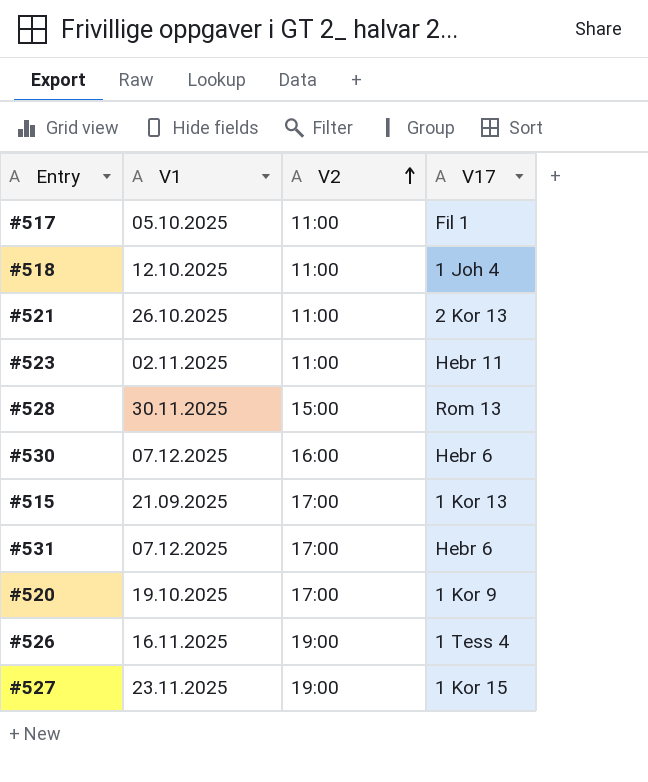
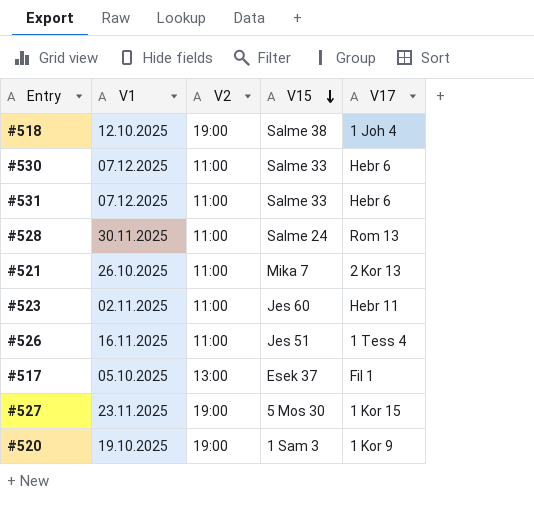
row order: V2 ascending -> V15 descending
column V15 | position: none -> 4
row #515: 21.09.2025 | 17:00 | 1 Kor 13 -> none
#518 | V2: 11:00 -> 19:00
#530 | V2: 16:00 -> 11:00
#531 | V2: 17:00 -> 11:00
#528 | V2: 15:00 -> 11:00
#526 | V2: 19:00 -> 11:00
#517 | V2: 11:00 -> 13:00
#520 | V2: 17:00 -> 19:00

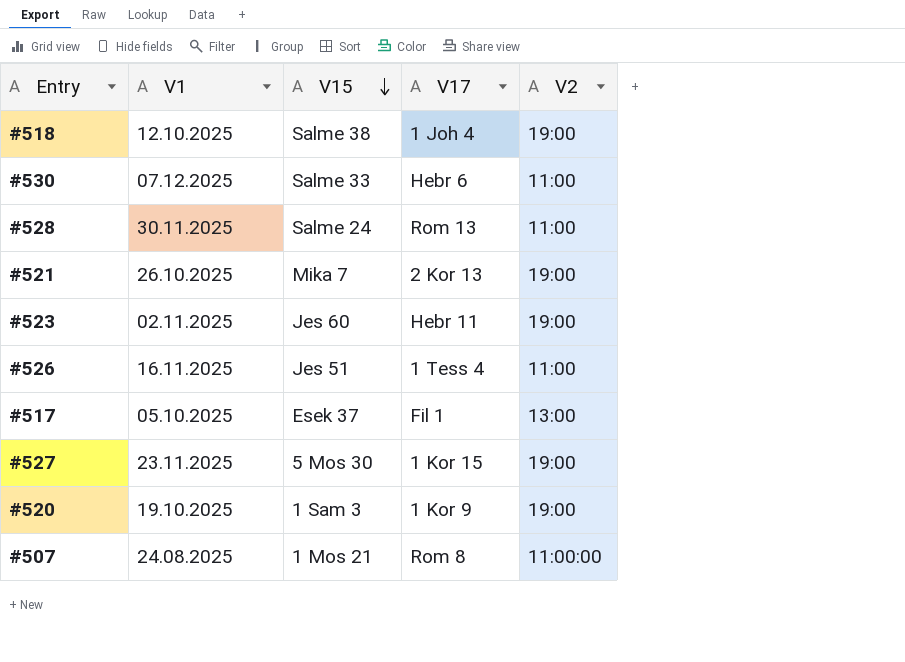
column V2 | position: 3 -> 5
row #531: 07.12.2025 | 11:00 | Salme 33 | Hebr 6 -> none
#521 | V2: 11:00 -> 19:00
#523 | V2: 11:00 -> 19:00
row #507: none -> 24.08.2025 | 1 Mos 21 | Rom 8 | 11:00:00

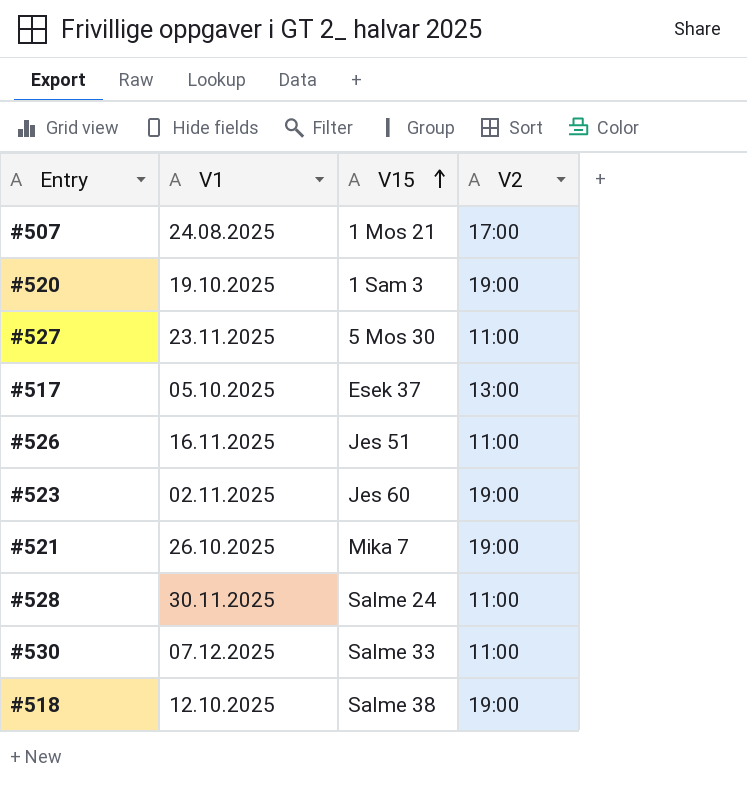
row order: V15 descending -> V15 ascending
column V17 | position: 4 -> none
#507 | V2: 11:00:00 -> 17:00
#527 | V2: 19:00 -> 11:00

